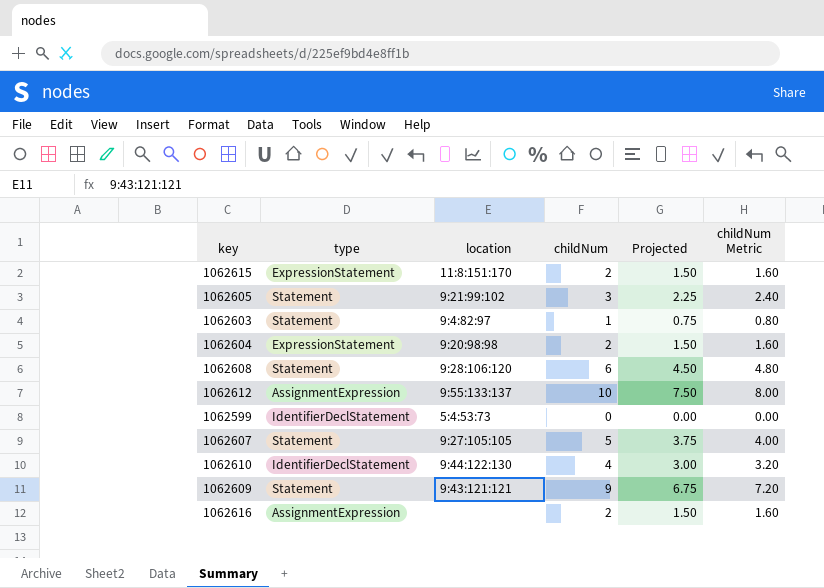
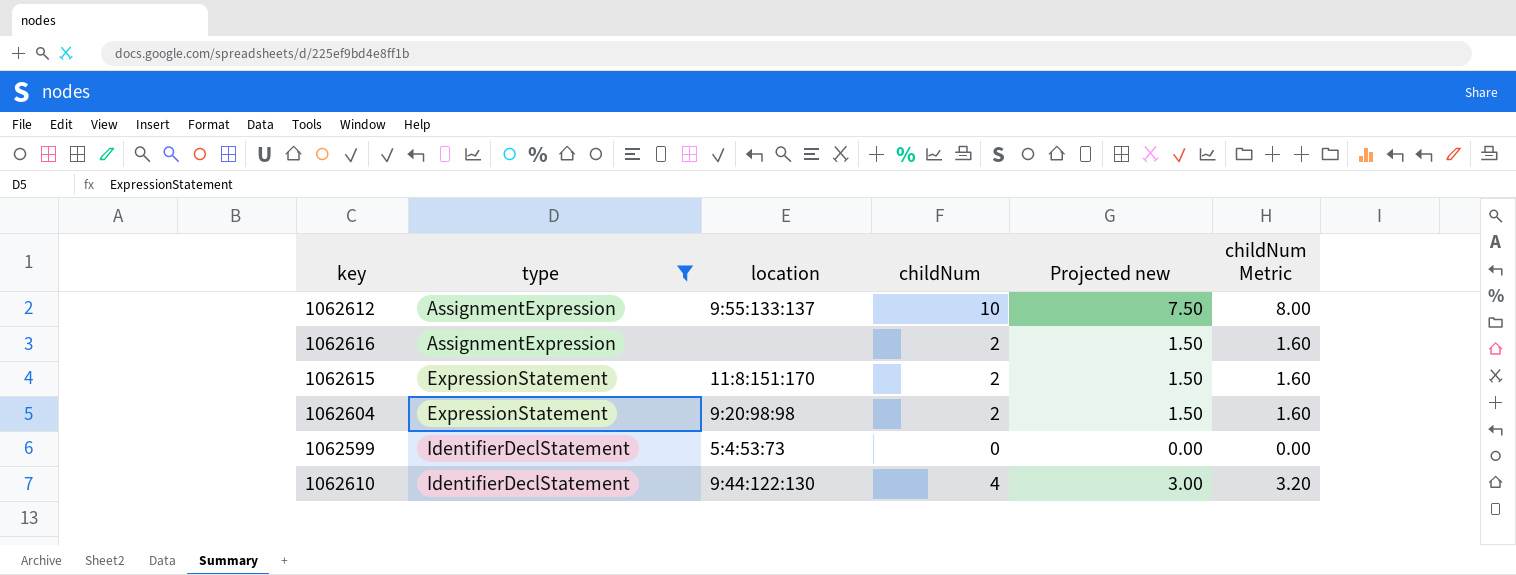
filter: none -> type != Statement
row order: none -> type ascending
column name: Projected -> Projected new

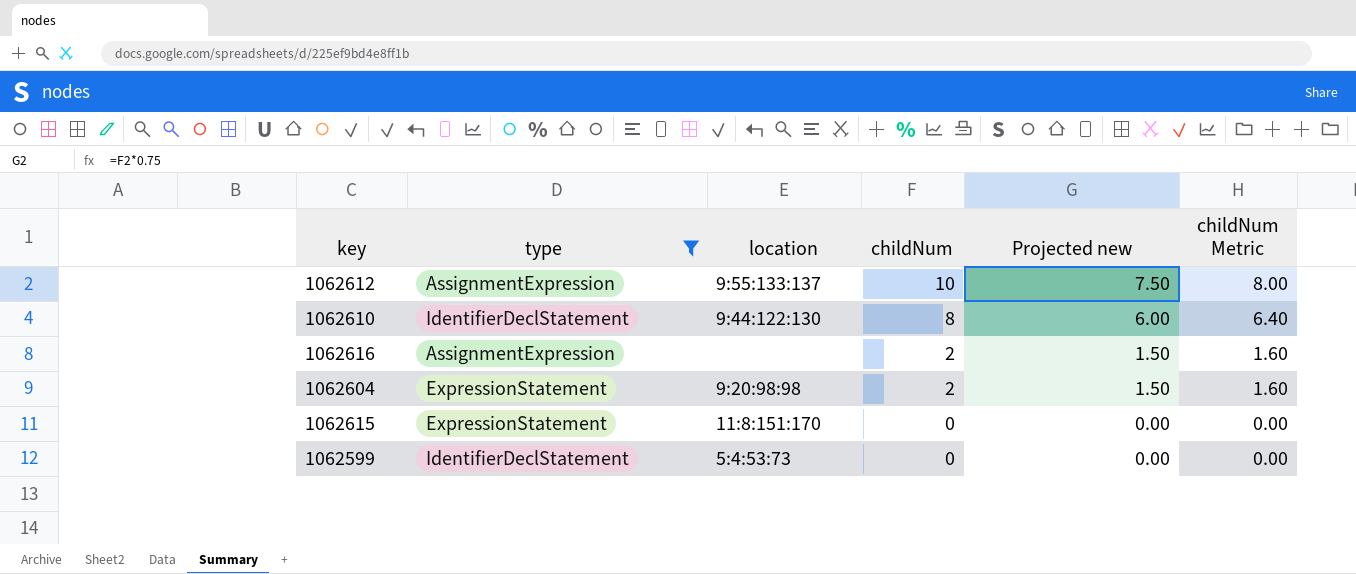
row order: type ascending -> childNum descending
1062610 | childNum: 4 -> 8
1062610 | Projected new: 3.00 -> 6.00
1062610 | childNum Metric: 3.20 -> 6.40
1062615 | childNum: 2 -> 0
1062615 | Projected new: 1.50 -> 0.00
1062615 | childNum Metric: 1.60 -> 0.00

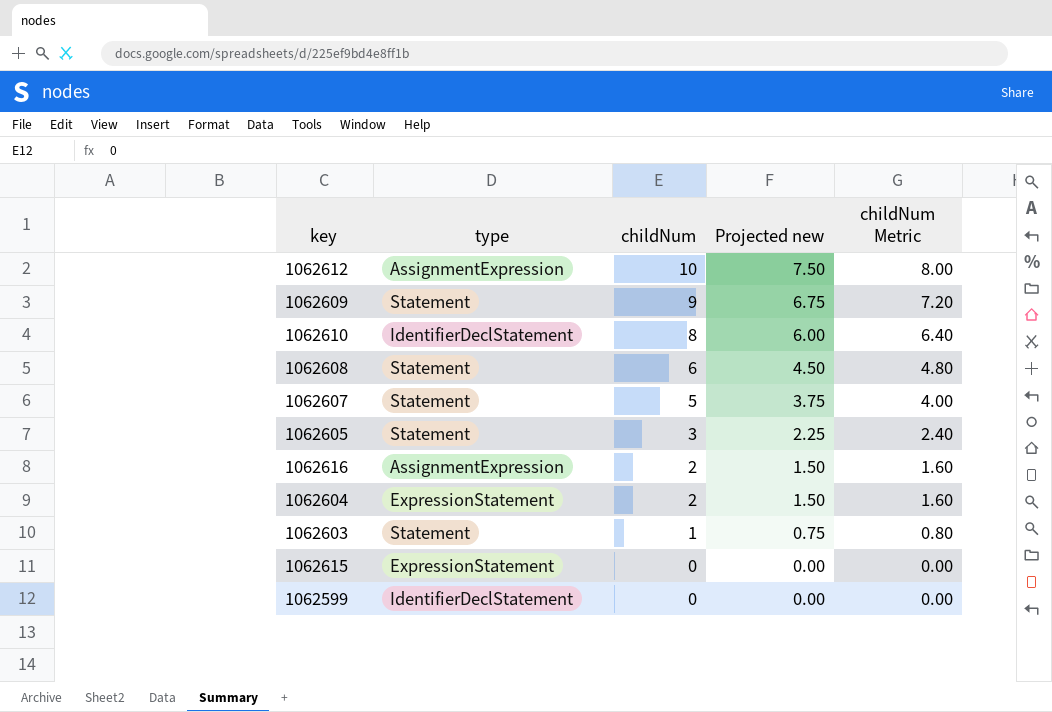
filter: type != Statement -> none
column location | position: 3 -> none

